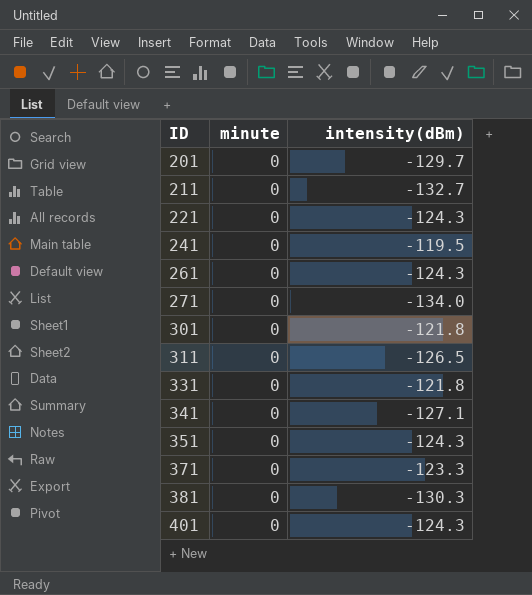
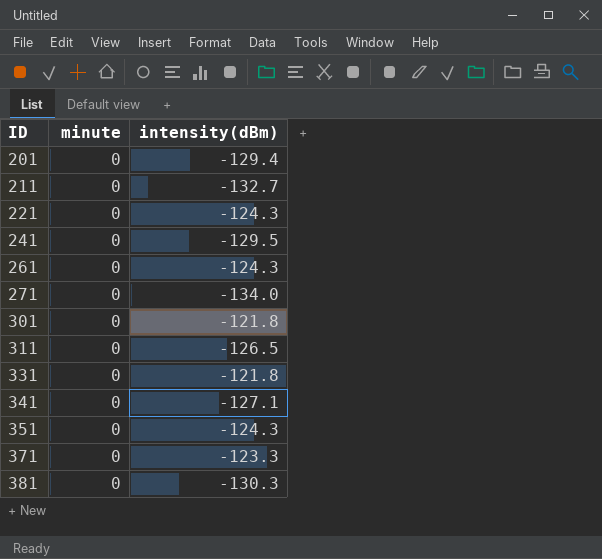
row 401: 0 | -124.3 -> none
201 | intensity(dBm): -129.7 -> -129.4
241 | intensity(dBm): -119.5 -> -129.5

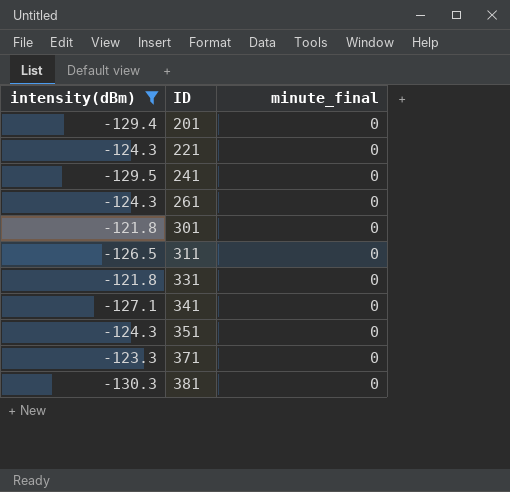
filter: none -> intensity(dBm) >= -130.3
column intensity(dBm) | position: 3 -> 1
column name: minute -> minute_final

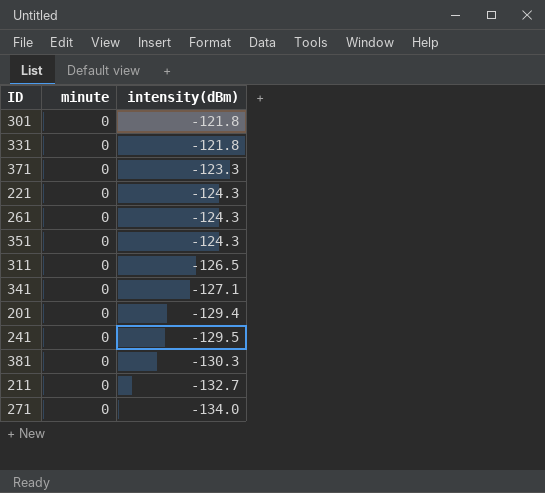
filter: intensity(dBm) >= -130.3 -> none
row order: ID ascending -> intensity(dBm) descending
column name: minute_final -> minute
column intensity(dBm) | position: 1 -> 3

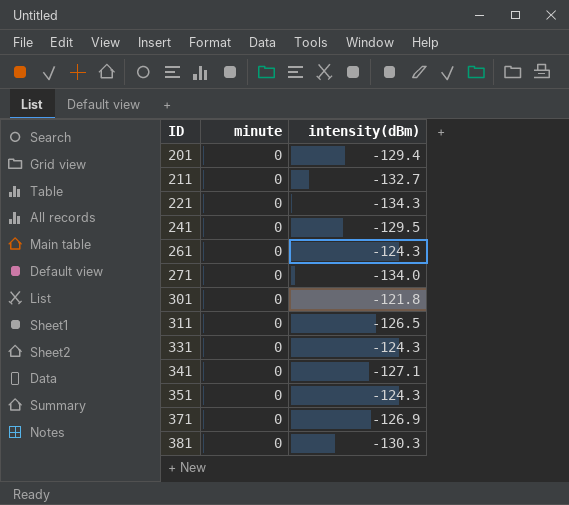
row order: intensity(dBm) descending -> ID ascending
221 | intensity(dBm): -124.3 -> -134.3
331 | intensity(dBm): -121.8 -> -124.3
371 | intensity(dBm): -123.3 -> -126.9

